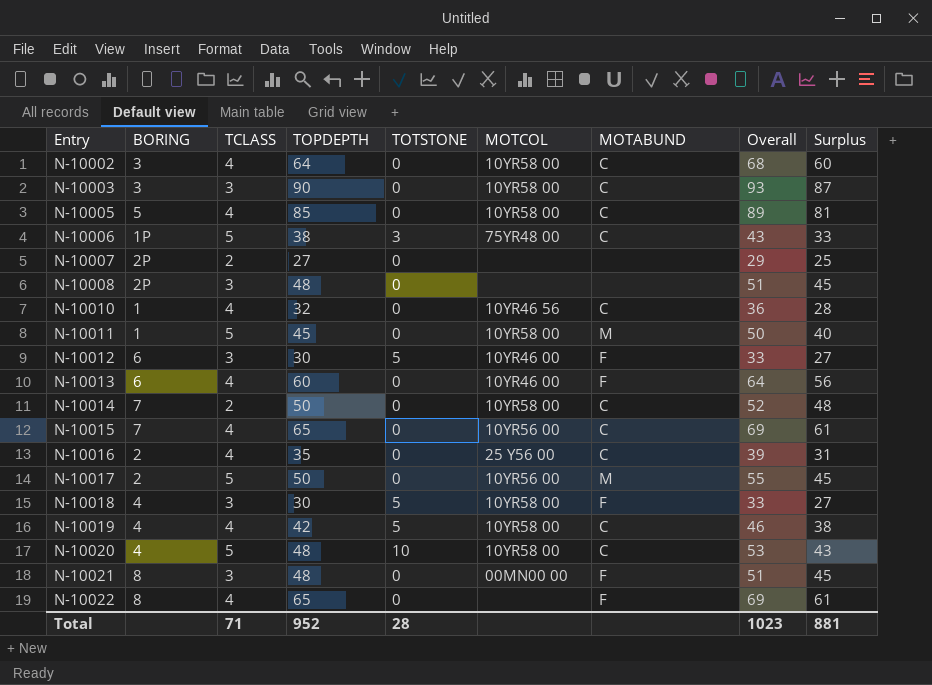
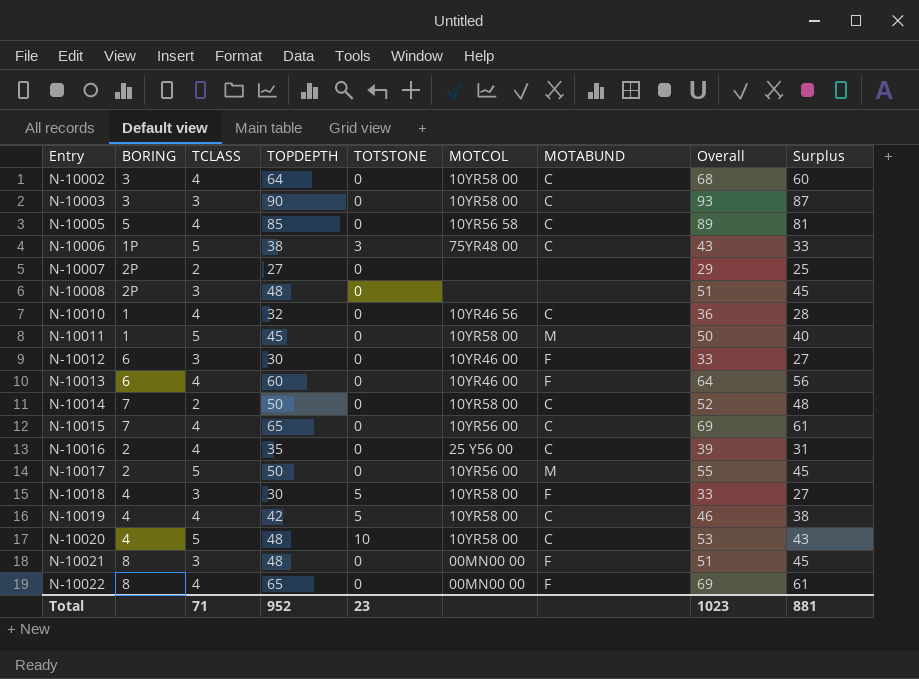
N-10005 | MOTCOL: 10YR58 00 -> 10YR56 58
N-10012 | TOTSTONE: 5 -> 0
N-10022 | MOTCOL: none -> 00MN00 00
Total | TOTSTONE: 28 -> 23

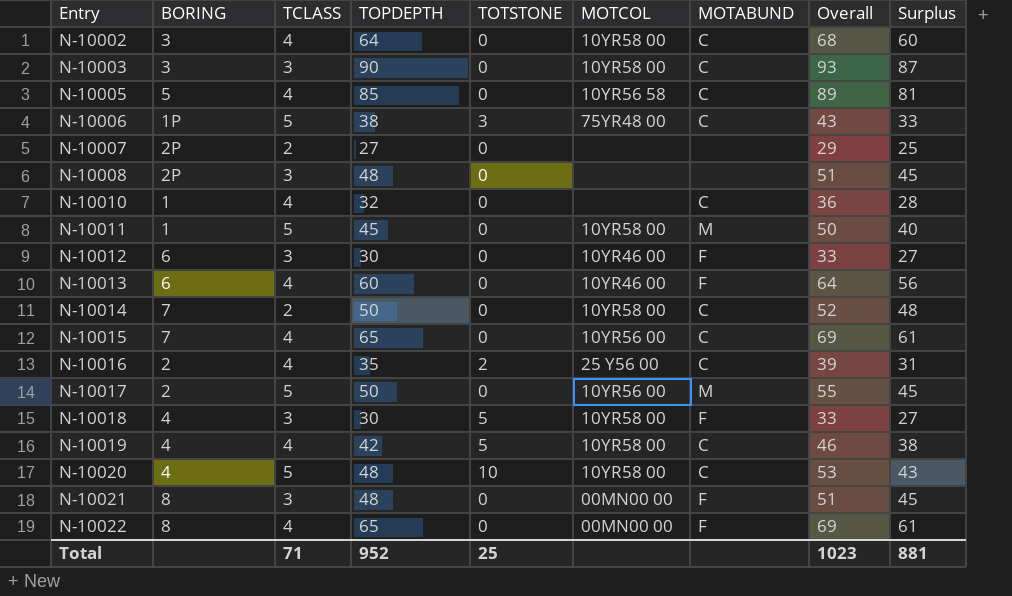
N-10010 | MOTCOL: 10YR46 56 -> none
N-10016 | TOTSTONE: 0 -> 2
Total | TOTSTONE: 23 -> 25

